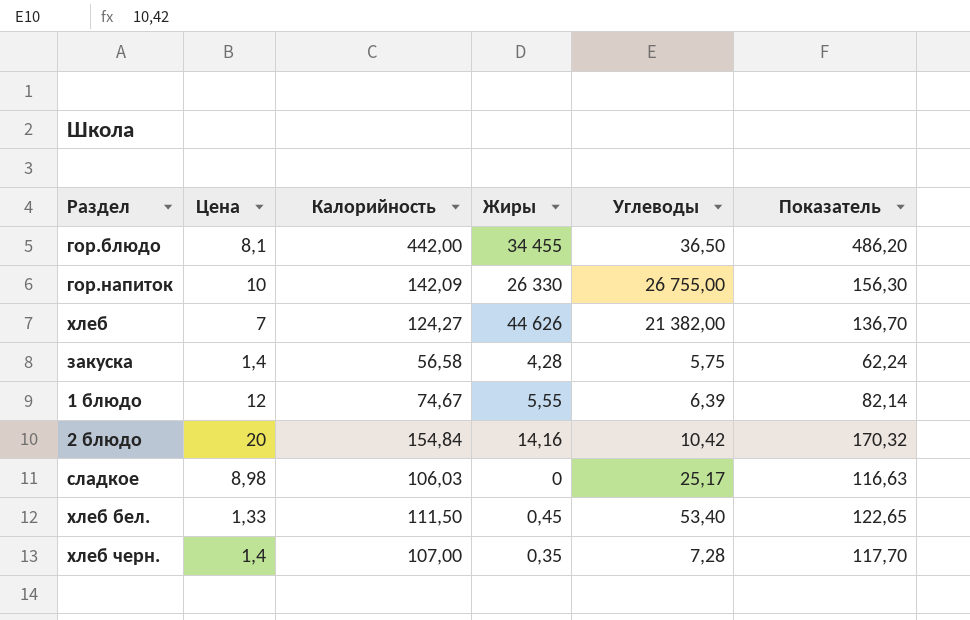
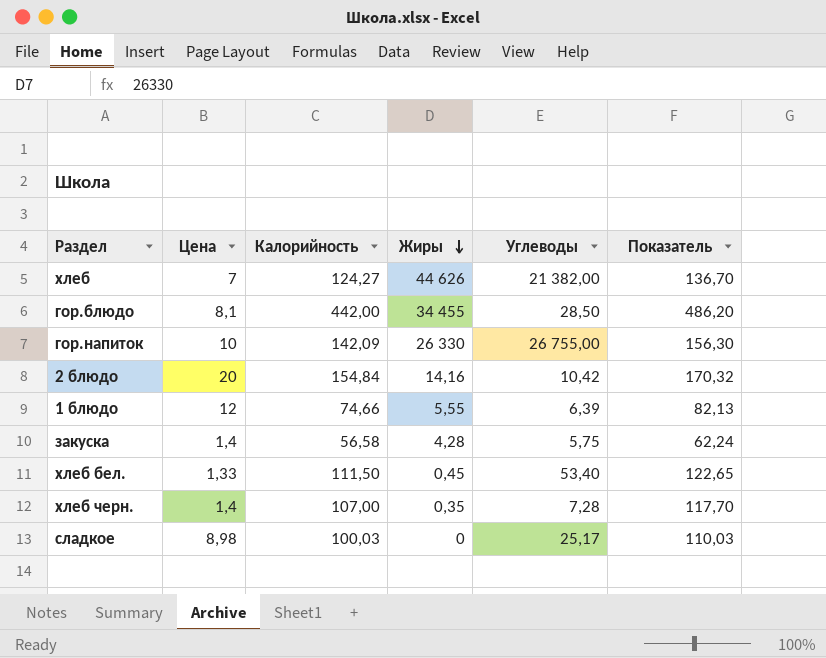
row order: none -> Жиры descending
гор.блюдо | Углеводы: 36,50 -> 28,50
1 блюдо | Калорийность: 74,67 -> 74,66
1 блюдо | Показатель: 82,14 -> 82,13
сладкое | Калорийность: 106,03 -> 100,03
сладкое | Показатель: 116,63 -> 110,03

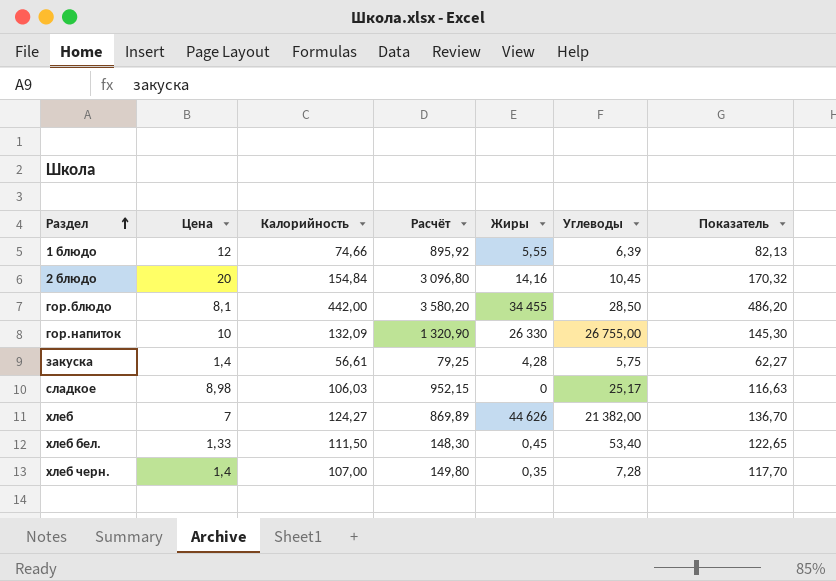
row order: Жиры descending -> Раздел ascending
column Расчёт | formula: none -> [Цена] * [Калорийность]
2 блюдо | Углеводы: 10,42 -> 10,45
гор.напиток | Калорийность: 142,09 -> 132,09
гор.напиток | Показатель: 156,30 -> 145,30
закуска | Калорийность: 56,58 -> 56,61
закуска | Показатель: 62,24 -> 62,27
сладкое | Калорийность: 100,03 -> 106,03
сладкое | Показатель: 110,03 -> 116,63

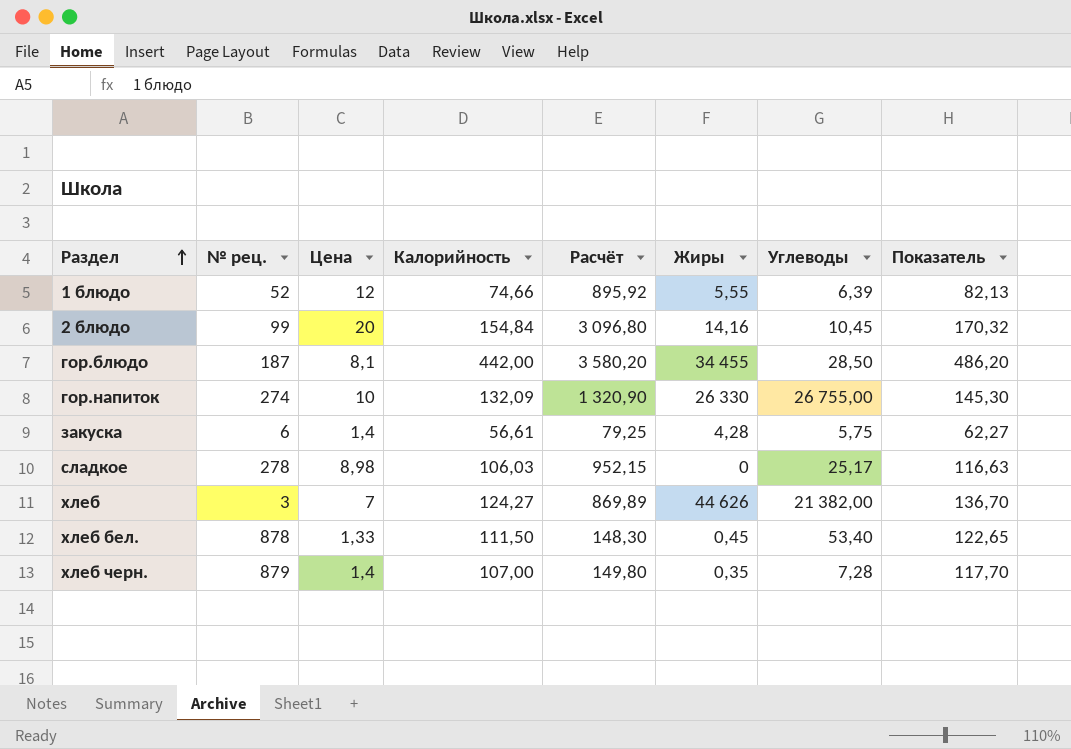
column № рец. | position: none -> 2

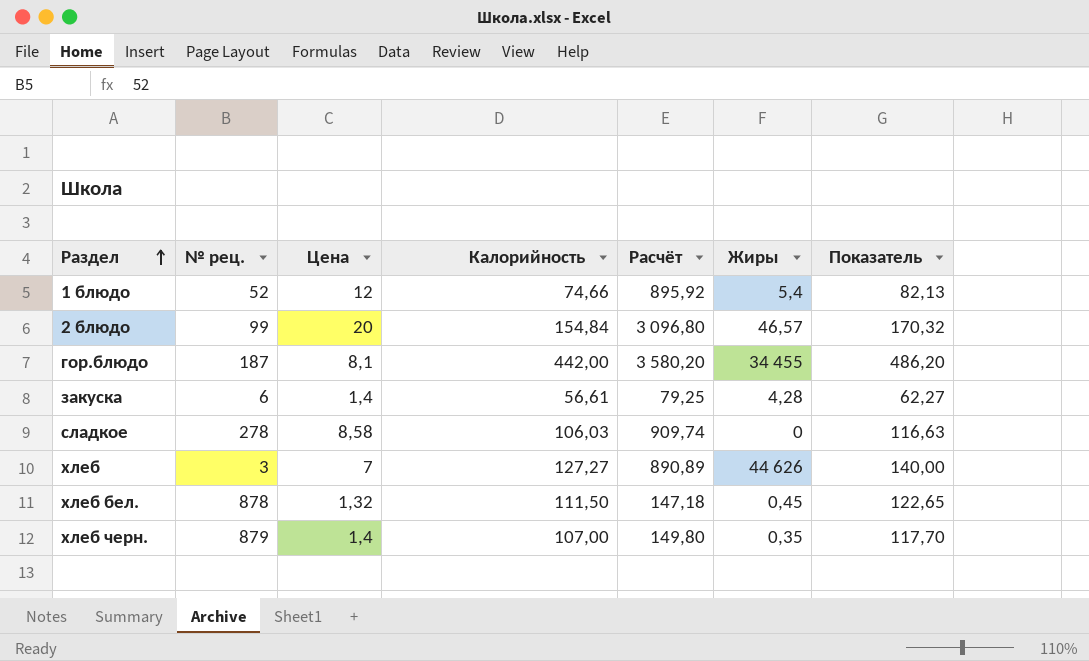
column Углеводы | position: 7 -> none
row гор.напиток: 274 | 10 | 132,09 | 1 320,90 | 26 330 | 26 755,00 | 145,30 -> none
1 блюдо | Жиры: 5,55 -> 5,4
2 блюдо | Жиры: 14,16 -> 46,57
сладкое | Цена: 8,98 -> 8,58
сладкое | Расчёт: 952,15 -> 909,74
хлеб | Калорийность: 124,27 -> 127,27
хлеб | Расчёт: 869,89 -> 890,89
хлеб | Показатель: 136,70 -> 140,00
хлеб бел. | Цена: 1,33 -> 1,32
хлеб бел. | Расчёт: 148,30 -> 147,18

